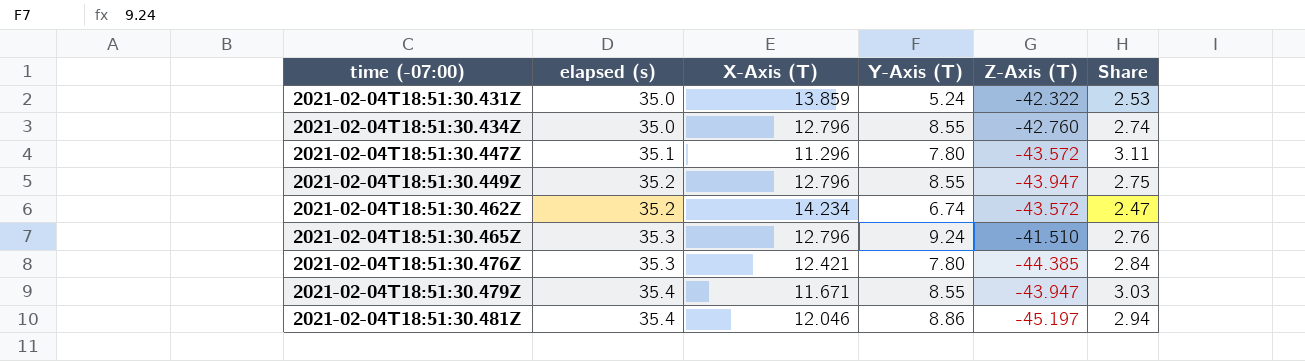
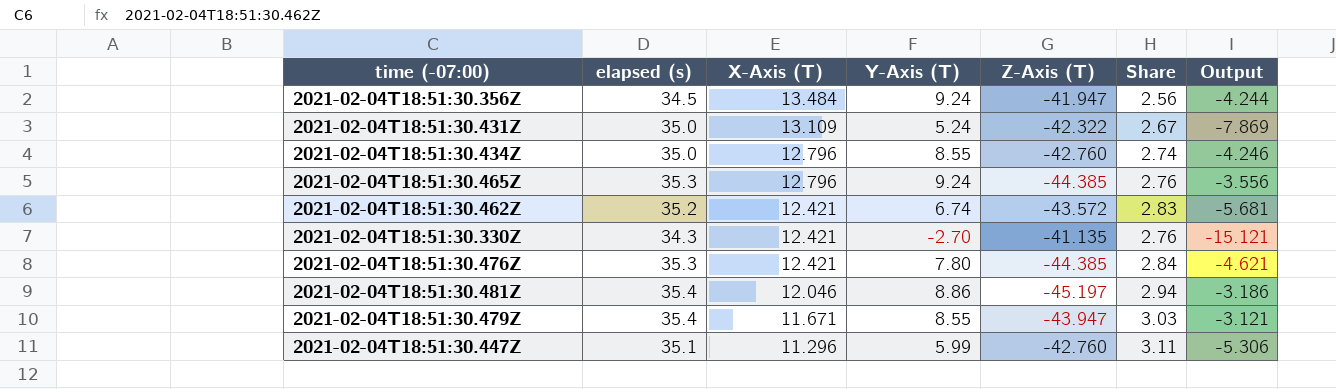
row order: time (-07:00) ascending -> X-Axis (T) descending
column Output | formula: none -> [Y-Axis (T)] - [X-Axis (T)]
row 2021-02-04T18:51:30.449Z: 35.2 | 12.796 | 8.55 | -43.947 | 2.75 -> none
row 2021-02-04T18:51:30.356Z: none -> 34.5 | 13.484 | 9.24 | -41.947 | 2.56 | -4.244
2021-02-04T18:51:30.431Z | X-Axis (T): 13.859 -> 13.109
2021-02-04T18:51:30.431Z | Share: 2.53 -> 2.67
2021-02-04T18:51:30.465Z | Z-Axis (T): -41.510 -> -44.385
2021-02-04T18:51:30.462Z | X-Axis (T): 14.234 -> 12.421
2021-02-04T18:51:30.462Z | Share: 2.47 -> 2.83
row 2021-02-04T18:51:30.330Z: none -> 34.3 | 12.421 | -2.70 | -41.135 | 2.76 | -15.121
2021-02-04T18:51:30.447Z | Y-Axis (T): 7.80 -> 5.99
2021-02-04T18:51:30.447Z | Z-Axis (T): -43.572 -> -42.760

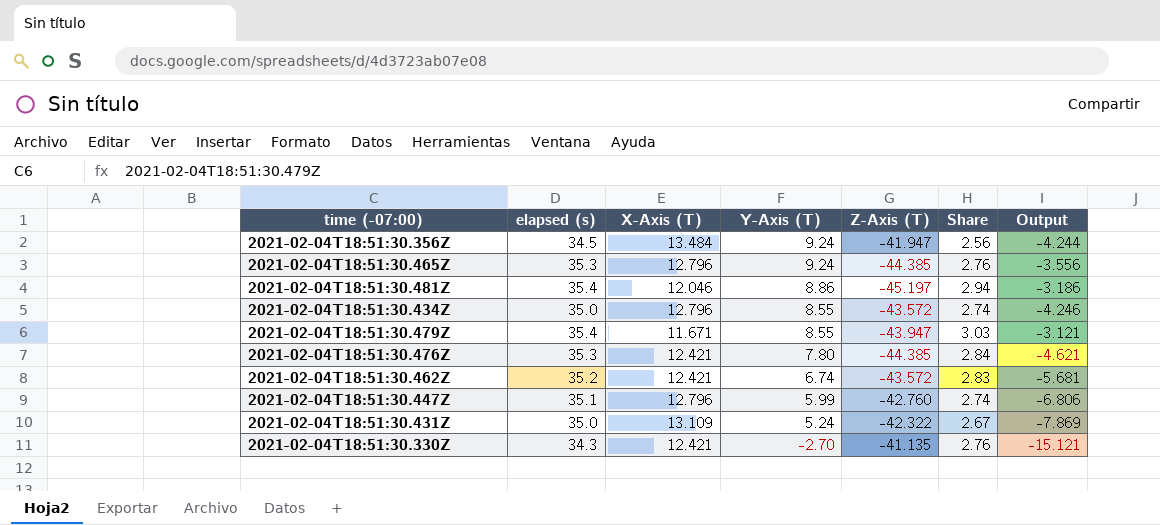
row order: X-Axis (T) descending -> Y-Axis (T) descending
2021-02-04T18:51:30.434Z | Z-Axis (T): -42.760 -> -43.572
2021-02-04T18:51:30.447Z | X-Axis (T): 11.296 -> 12.796
2021-02-04T18:51:30.447Z | Share: 3.11 -> 2.74
2021-02-04T18:51:30.447Z | Output: -5.306 -> -6.806

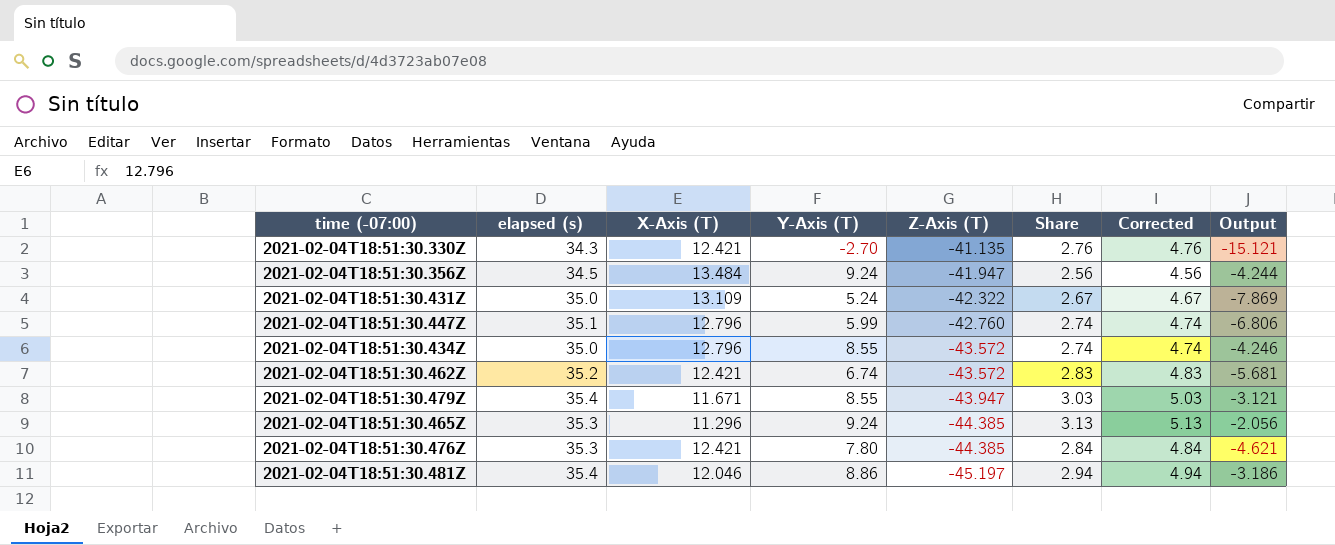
row order: Y-Axis (T) descending -> Z-Axis (T) descending
column Corrected | formula: none -> [Share] + 2
2021-02-04T18:51:30.465Z | X-Axis (T): 12.796 -> 11.296
2021-02-04T18:51:30.465Z | Share: 2.76 -> 3.13
2021-02-04T18:51:30.465Z | Output: -3.556 -> -2.056

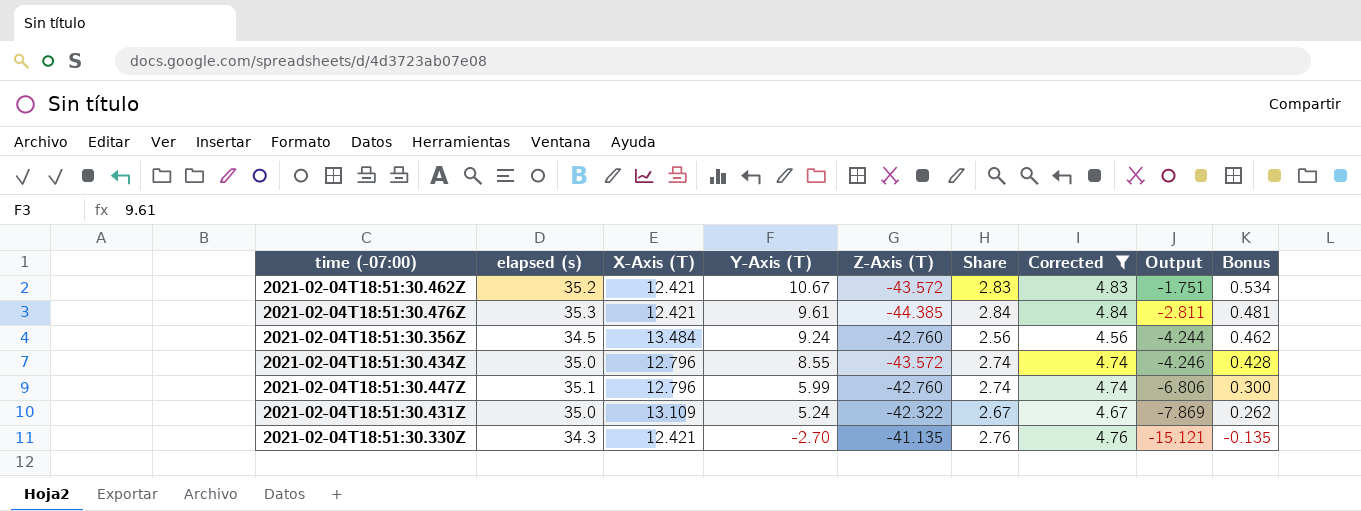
filter: none -> Corrected <= 4.84
row order: Z-Axis (T) descending -> Y-Axis (T) descending
column Bonus | formula: none -> [Y-Axis (T)] * 0.05
2021-02-04T18:51:30.462Z | Y-Axis (T): 6.74 -> 10.67
2021-02-04T18:51:30.462Z | Output: -5.681 -> -1.751
2021-02-04T18:51:30.476Z | Y-Axis (T): 7.80 -> 9.61
2021-02-04T18:51:30.476Z | Output: -4.621 -> -2.811
2021-02-04T18:51:30.356Z | Z-Axis (T): -41.947 -> -42.760

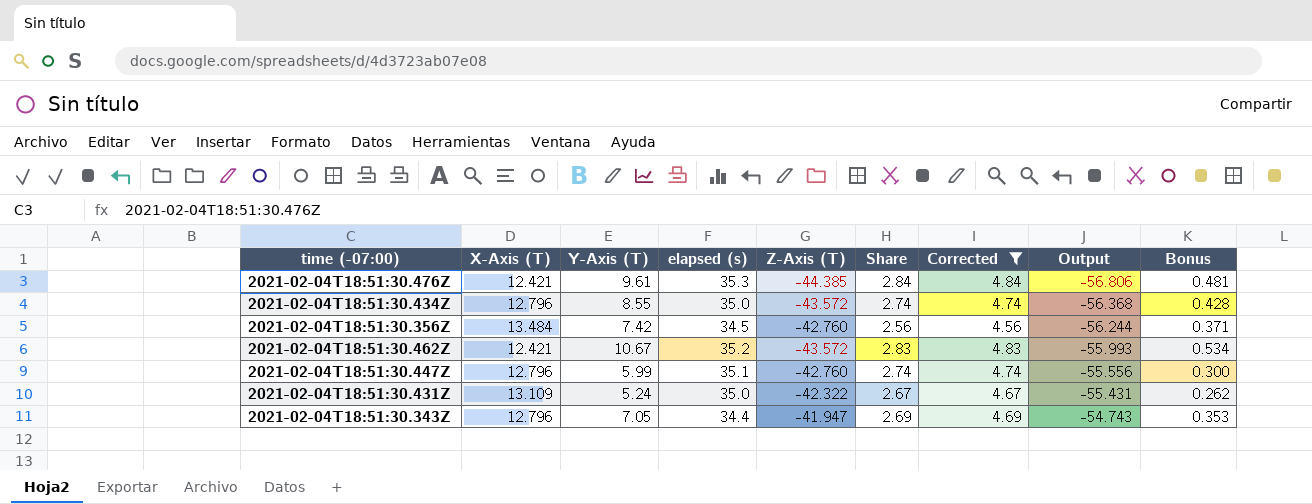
row order: Y-Axis (T) descending -> Output ascending
column elapsed (s) | position: 2 -> 4
column Output | formula: [Y-Axis (T)] - [X-Axis (T)] -> [Z-Axis (T)] - [X-Axis (T)]
row 2021-02-04T18:51:30.330Z: 34.3 | 12.421 | -2.70 | -41.135 | 2.76 | 4.76 | -15.121 | -0.135 -> none
2021-02-04T18:51:30.356Z | Y-Axis (T): 9.24 -> 7.42
2021-02-04T18:51:30.356Z | Bonus: 0.462 -> 0.371
row 2021-02-04T18:51:30.343Z: none -> 12.796 | 7.05 | 34.4 | -41.947 | 2.69 | 4.69 | -54.743 | 0.353

